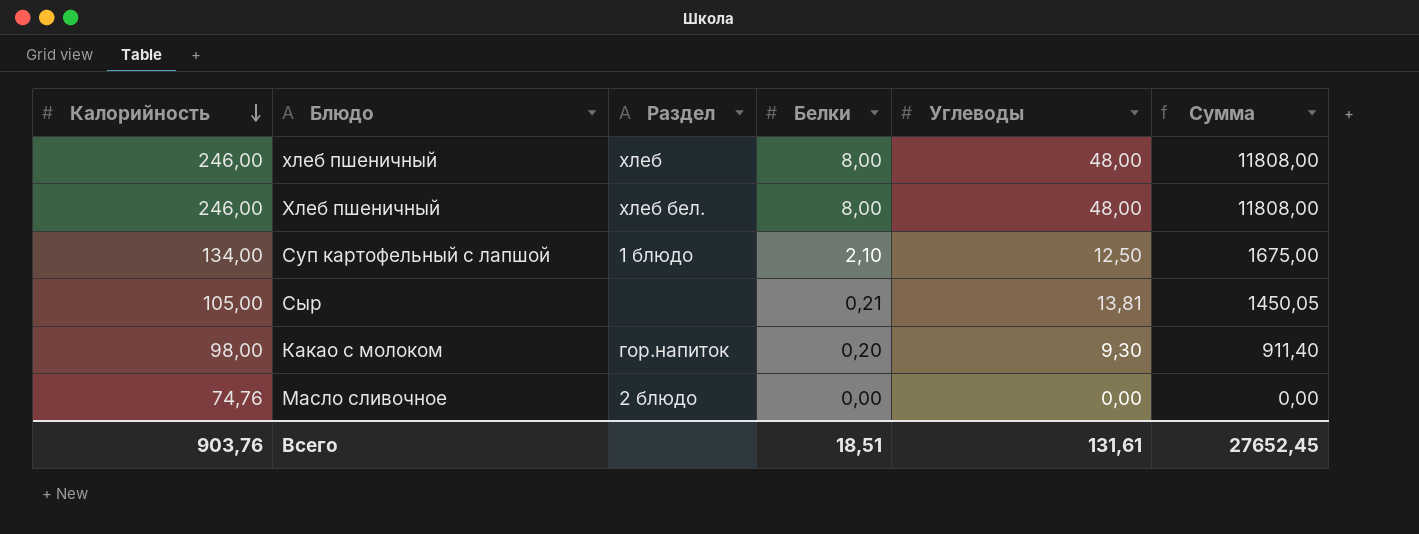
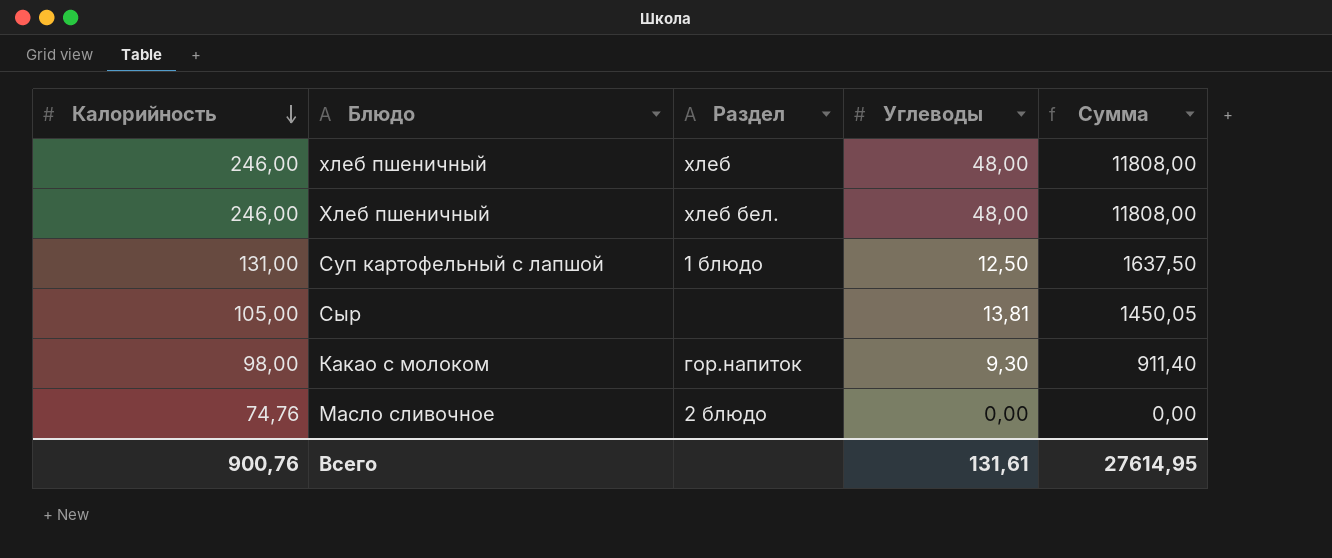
column Белки | position: 4 -> none
Суп картофельный с лапшой | Калорийность: 134,00 -> 131,00
Суп картофельный с лапшой | Сумма: 1675,00 -> 1637,50
Всего | Калорийность: 903,76 -> 900,76
Всего | Сумма: 27652,45 -> 27614,95

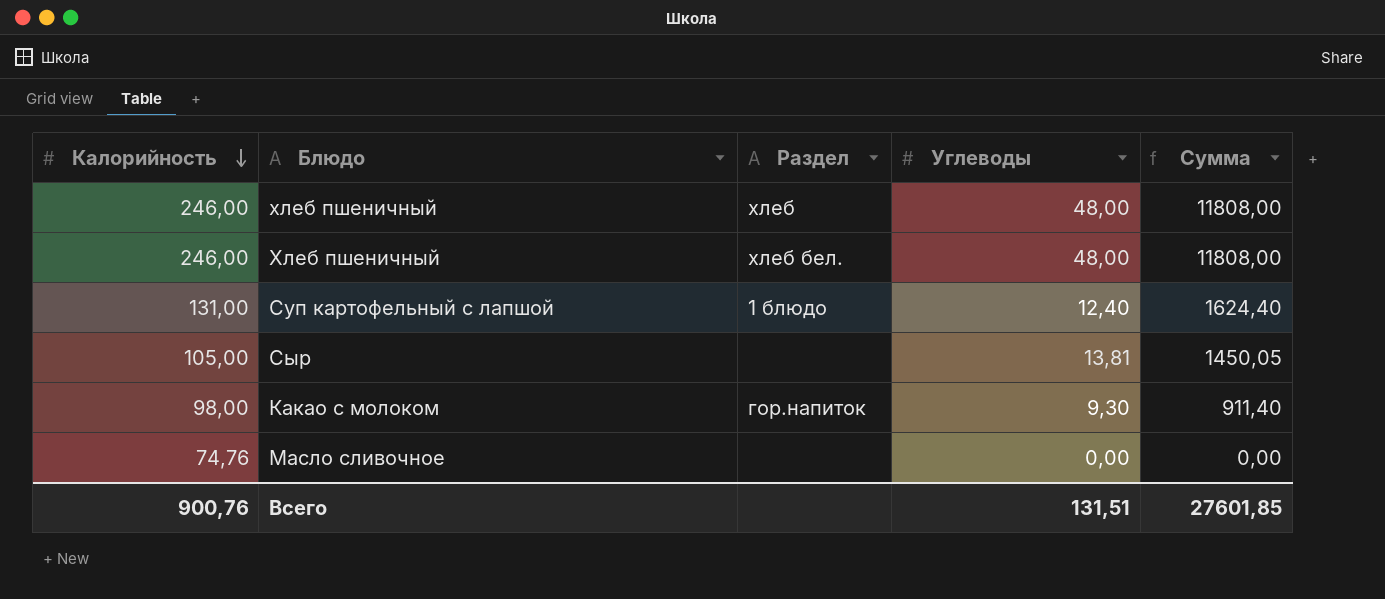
Суп картофельный с лапшой | Углеводы: 12,50 -> 12,40
Суп картофельный с лапшой | Сумма: 1637,50 -> 1624,40
Масло сливочное | Раздел: 2 блюдо -> none
Всего | Углеводы: 131,61 -> 131,51
Всего | Сумма: 27614,95 -> 27601,85

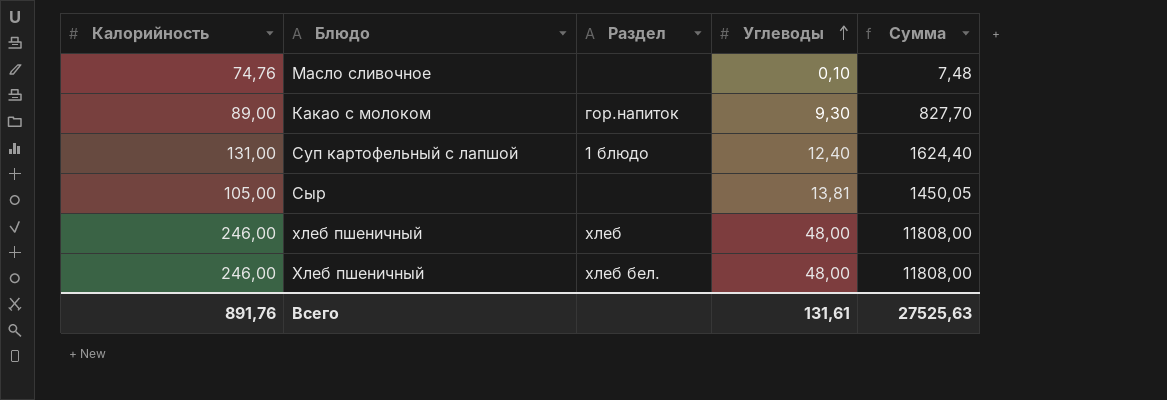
row order: Калорийность descending -> Углеводы ascending
Масло сливочное | Углеводы: 0,00 -> 0,10
Масло сливочное | Сумма: 0,00 -> 7,48
Какао с молоком | Калорийность: 98,00 -> 89,00
Какао с молоком | Сумма: 911,40 -> 827,70
Всего | Калорийность: 900,76 -> 891,76
Всего | Углеводы: 131,51 -> 131,61
Всего | Сумма: 27601,85 -> 27525,63

